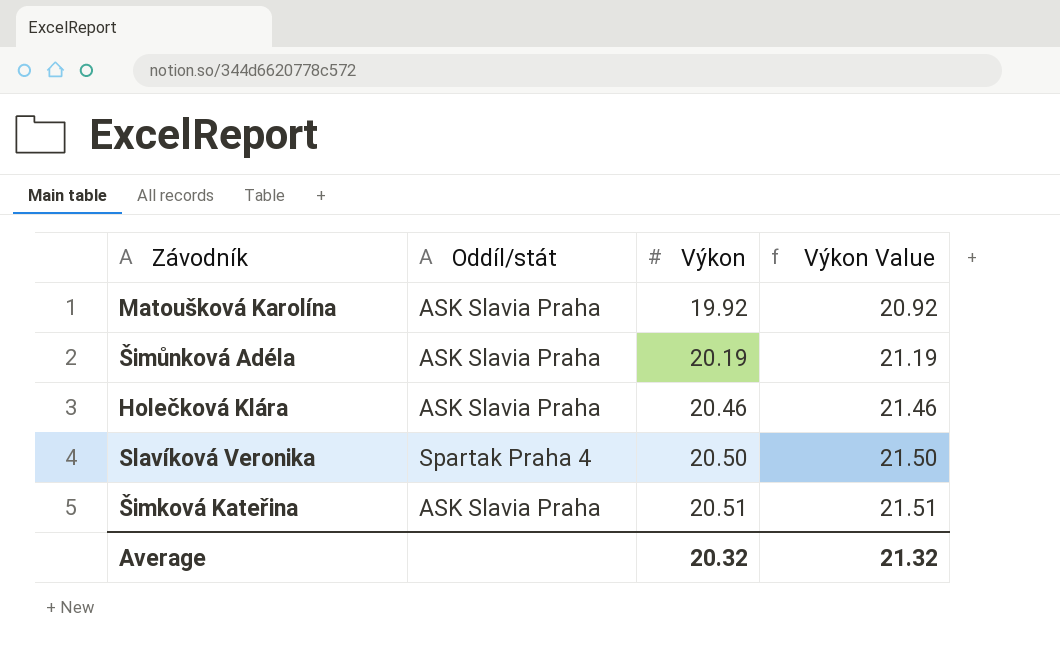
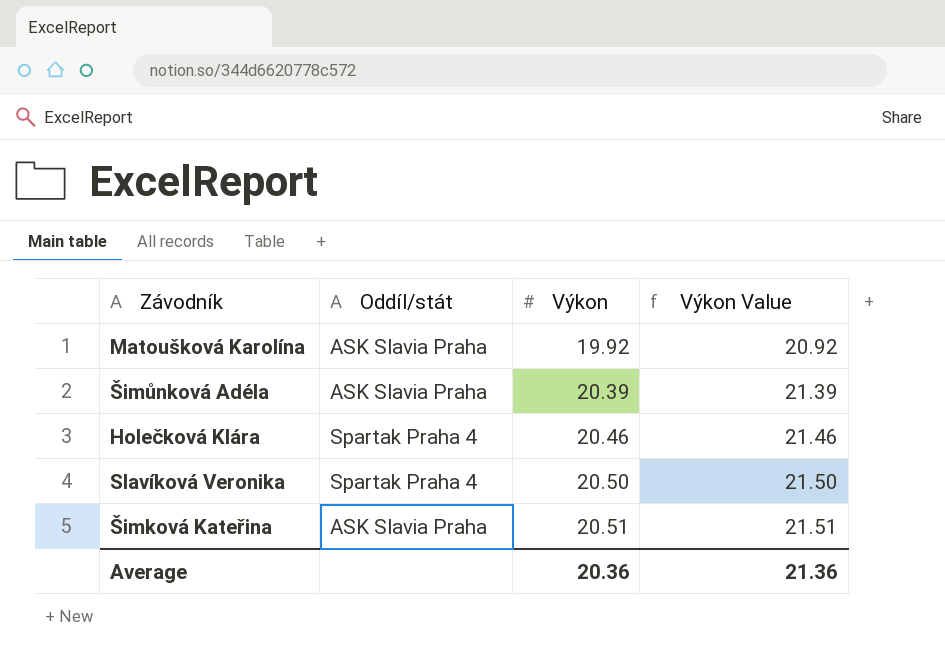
Šimůnková Adéla | Výkon: 20.19 -> 20.39
Šimůnková Adéla | Výkon Value: 21.19 -> 21.39
Holečková Klára | Oddíl/stát: ASK Slavia Praha -> Spartak Praha 4
Average | Výkon: 20.32 -> 20.36
Average | Výkon Value: 21.32 -> 21.36

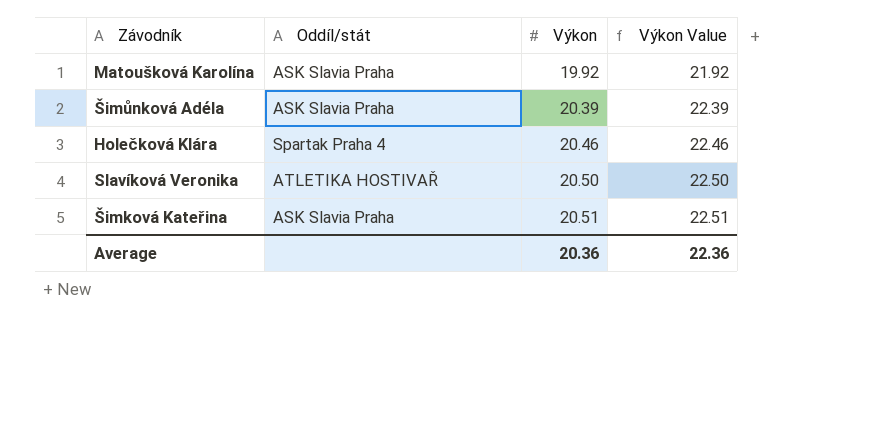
column Výkon Value | formula: [Výkon] + 1 -> [Výkon] + 2
Slavíková Veronika | Oddíl/stát: Spartak Praha 4 -> ATLETIKA HOSTIVAŘ
Average | Výkon Value: 21.36 -> 22.36

